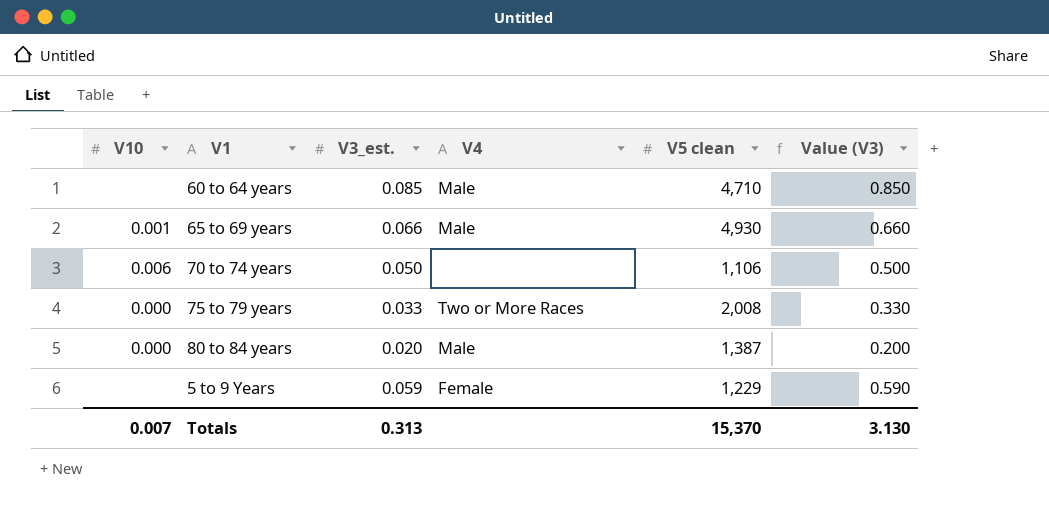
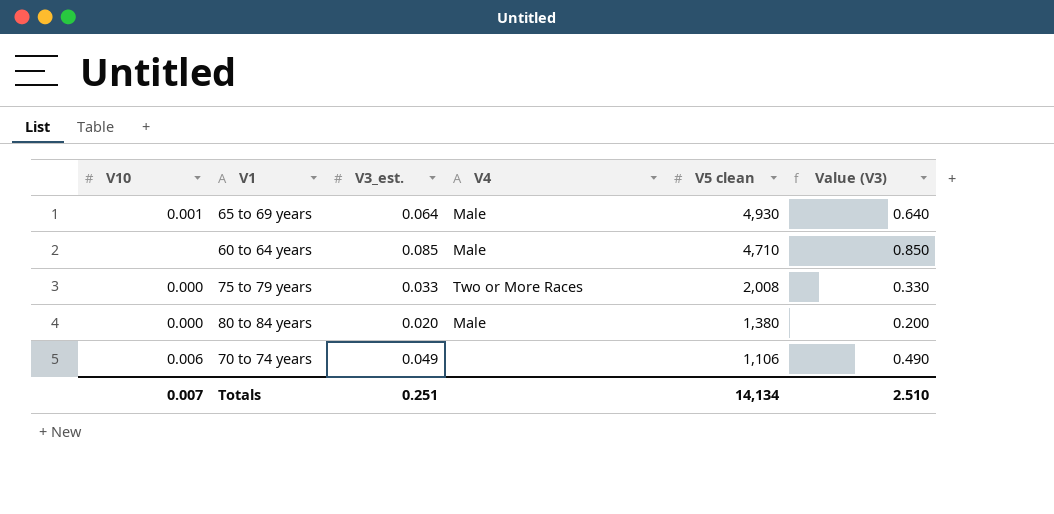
row order: none -> V5 clean descending
row 5 to 9 Years: none | 0.059 | Female | 1,229 | 0.590 -> none
65 to 69 years | V3_est.: 0.066 -> 0.064
65 to 69 years | Value (V3): 0.660 -> 0.640
80 to 84 years | V5 clean: 1,387 -> 1,380
70 to 74 years | V3_est.: 0.050 -> 0.049
70 to 74 years | Value (V3): 0.500 -> 0.490
Totals | V3_est.: 0.313 -> 0.251
Totals | V5 clean: 15,370 -> 14,134
Totals | Value (V3): 3.130 -> 2.510

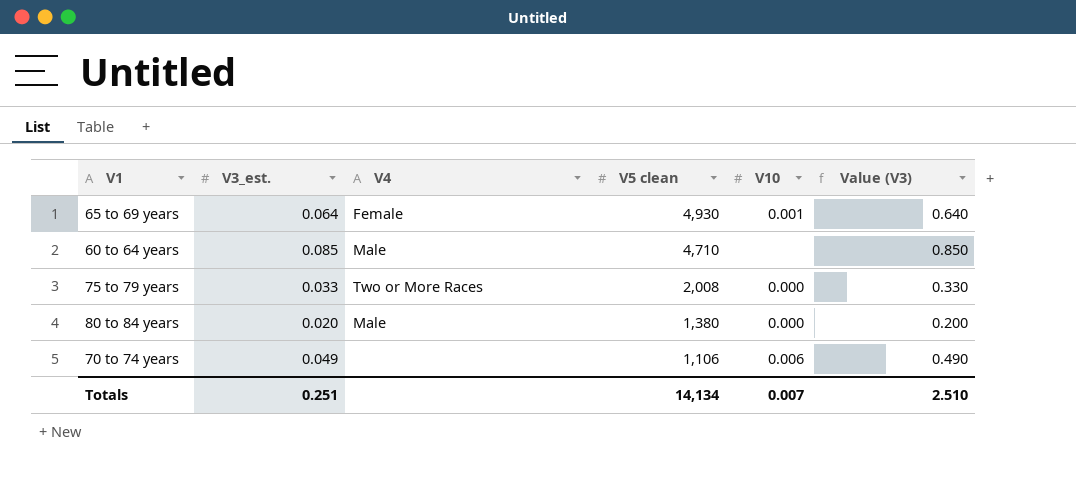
column V10 | position: 1 -> 5
65 to 69 years | V4: Male -> Female

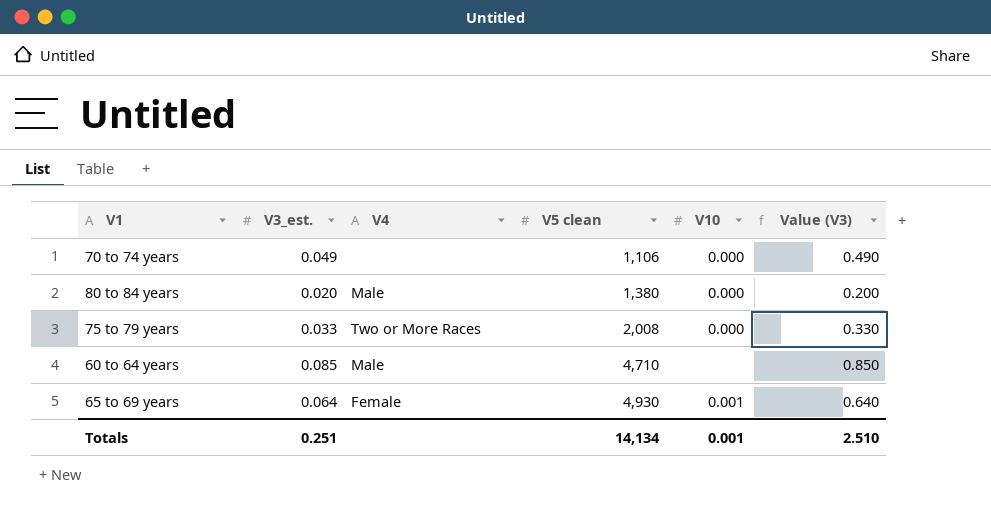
row order: V5 clean descending -> V5 clean ascending
70 to 74 years | V10: 0.006 -> 0.000
Totals | V10: 0.007 -> 0.001

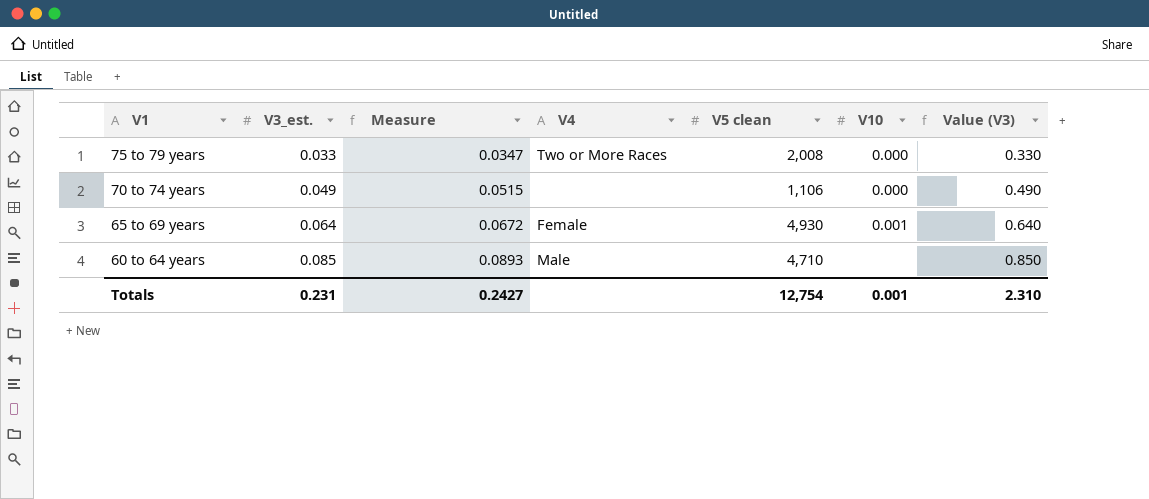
row order: V5 clean ascending -> V1 descending
column Measure | formula: none -> [V3_est.] * 1.05
row 80 to 84 years: 0.020 | Male | 1,380 | 0.000 | 0.200 -> none
Totals | V3_est.: 0.251 -> 0.231
Totals | V5 clean: 14,134 -> 12,754
Totals | Value (V3): 2.510 -> 2.310

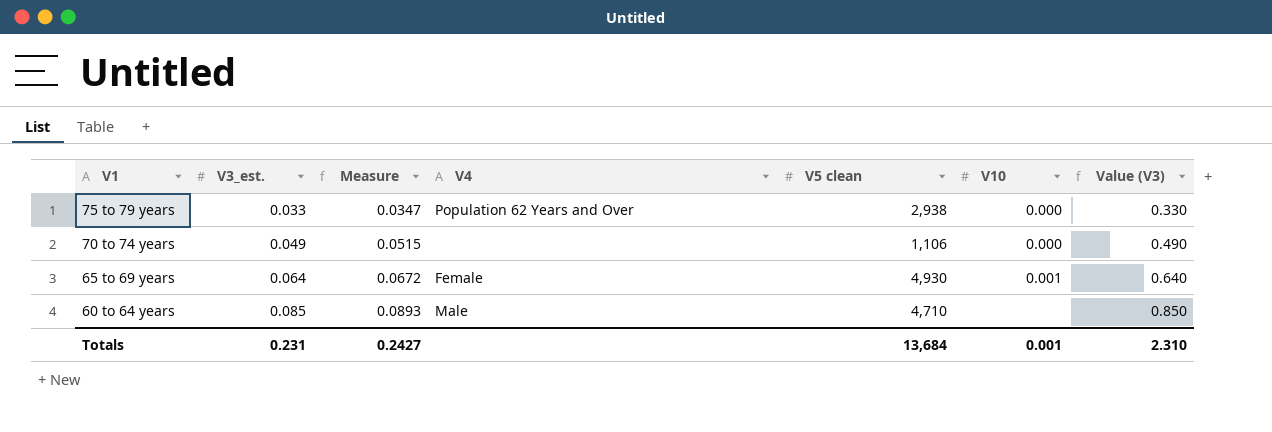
75 to 79 years | V4: Two or More Races -> Population 62 Years and Over
75 to 79 years | V5 clean: 2,008 -> 2,938
Totals | V5 clean: 12,754 -> 13,684

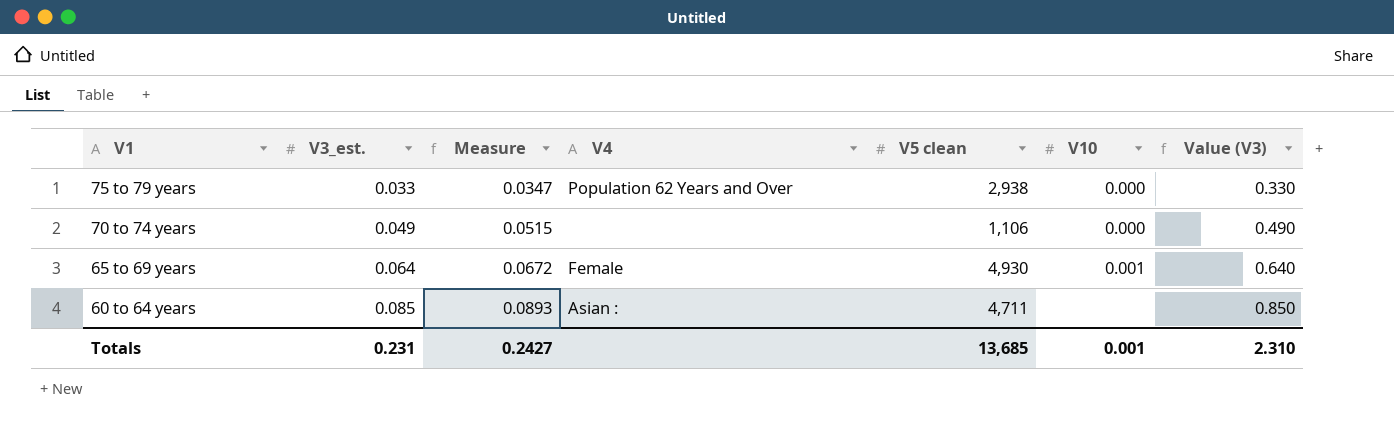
60 to 64 years | V4: Male -> Asian :
60 to 64 years | V5 clean: 4,710 -> 4,711
Totals | V5 clean: 13,684 -> 13,685

